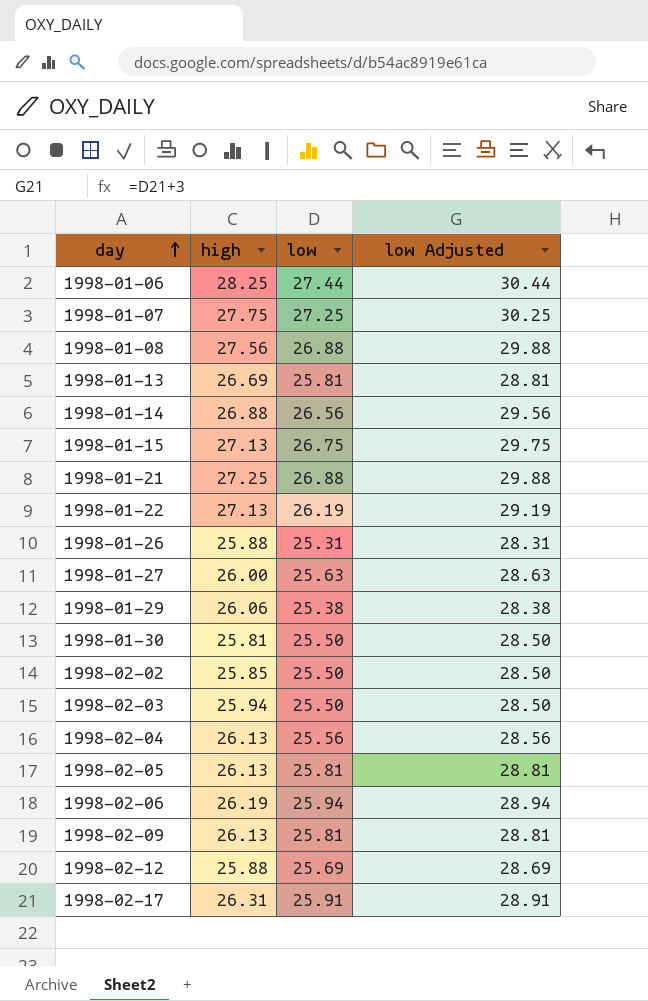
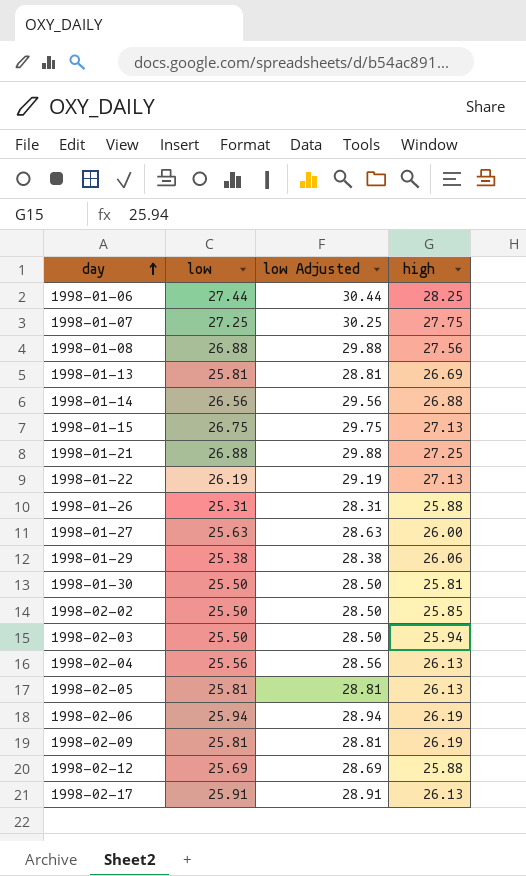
column high | position: 2 -> 4
1998-02-09 | high: 26.13 -> 26.19
1998-02-17 | high: 26.31 -> 26.13

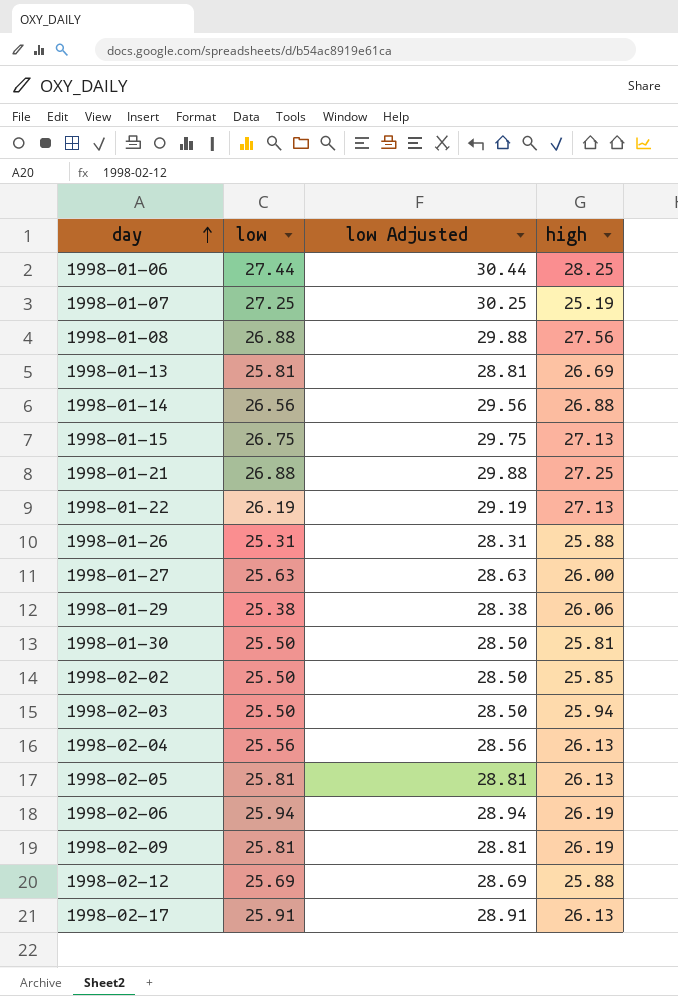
1998-01-07 | high: 27.75 -> 25.19

